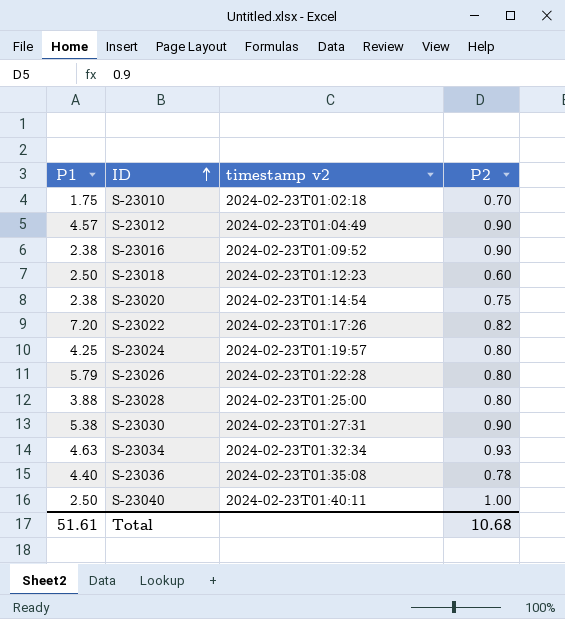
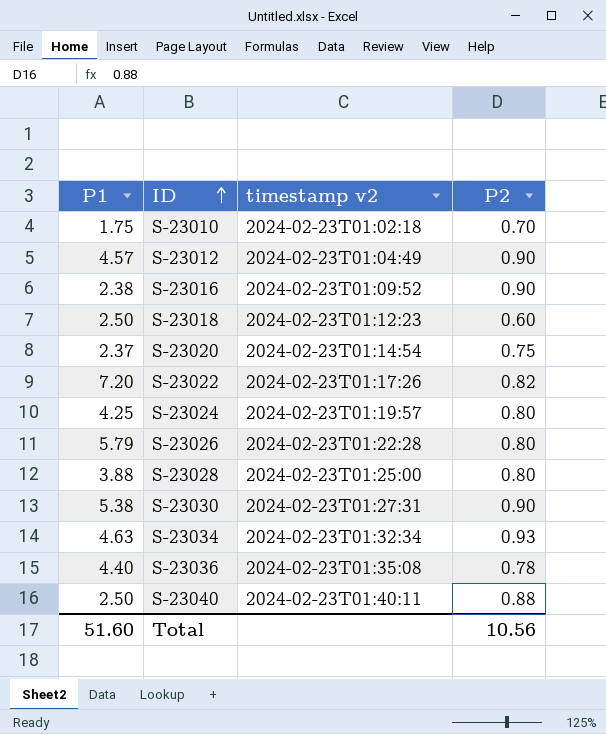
S-23020 | P1: 2.38 -> 2.37
S-23040 | P2: 1.00 -> 0.88
Total | P1: 51.61 -> 51.60
Total | P2: 10.68 -> 10.56

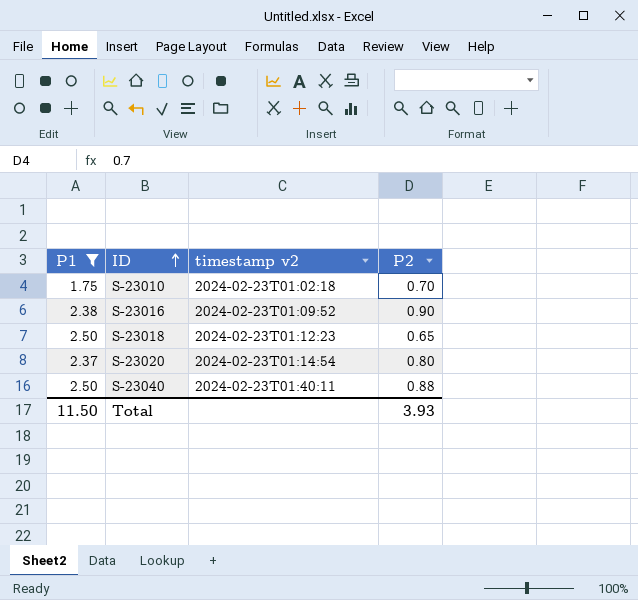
filter: none -> P1 <= 2.50
S-23018 | P2: 0.60 -> 0.65
S-23020 | P2: 0.75 -> 0.80
Total | P1: 51.60 -> 11.50
Total | P2: 10.56 -> 3.93

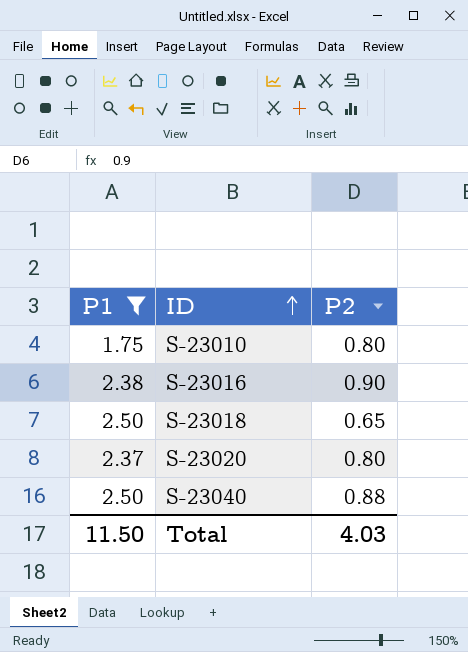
column timestamp v2 | position: 3 -> none
S-23010 | P2: 0.70 -> 0.80
Total | P2: 3.93 -> 4.03

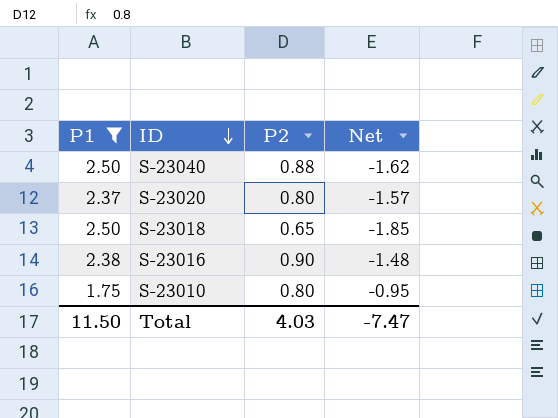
row order: ID ascending -> ID descending
column Net | formula: none -> [P2] - [P1]

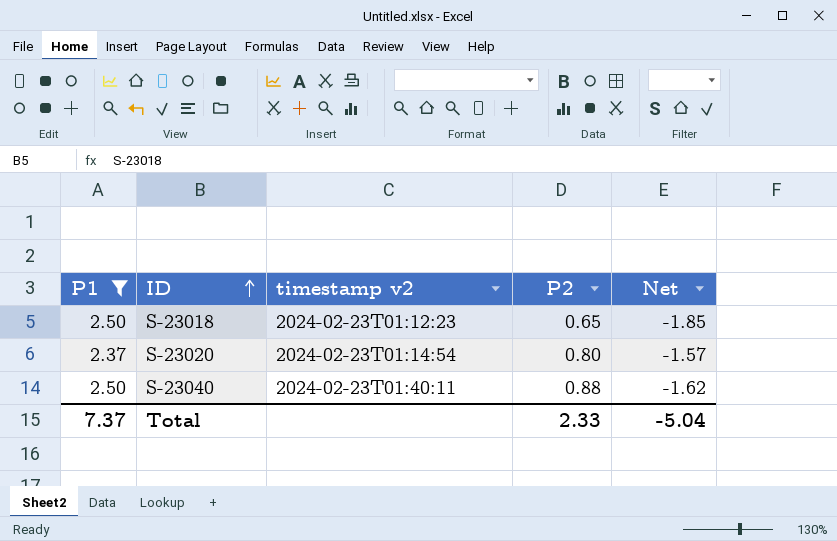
row order: ID descending -> ID ascending
column timestamp v2 | position: none -> 3
row S-23016: 2.38 | 0.90 | -1.48 -> none
row S-23010: 1.75 | 0.80 | -0.95 -> none
Total | P1: 11.50 -> 7.37
Total | P2: 4.03 -> 2.33
Total | Net: -7.47 -> -5.04

